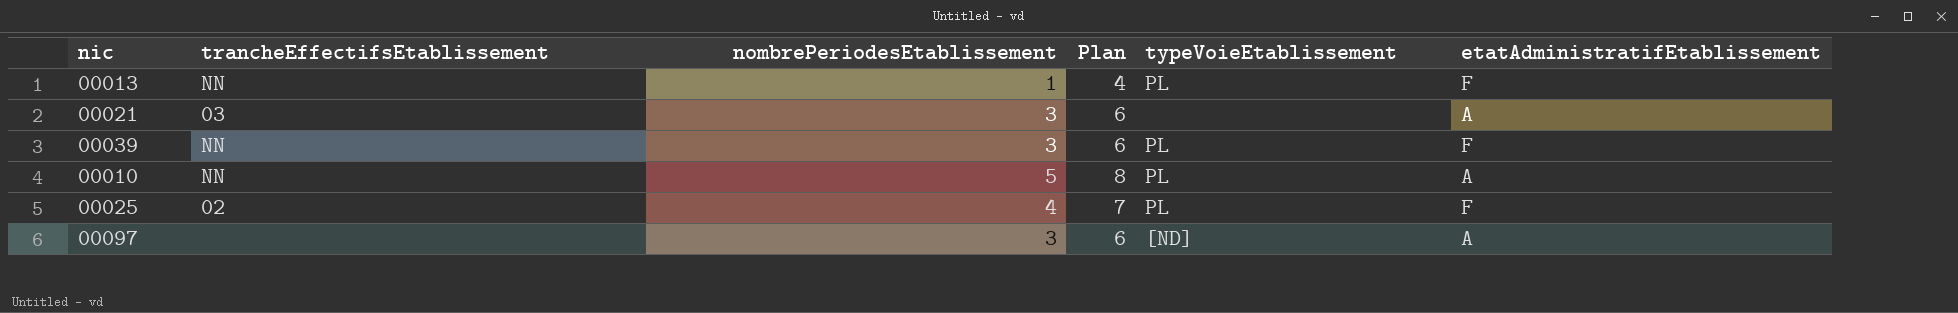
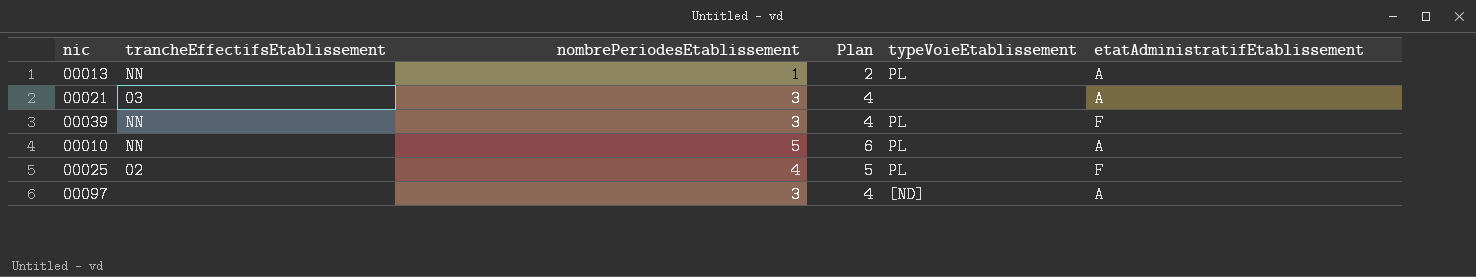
column Plan | formula: [nombrePeriodesEtablissement] + 3 -> [nombrePeriodesEtablissement] + 1
00013 | etatAdministratifEtablissement: F -> A

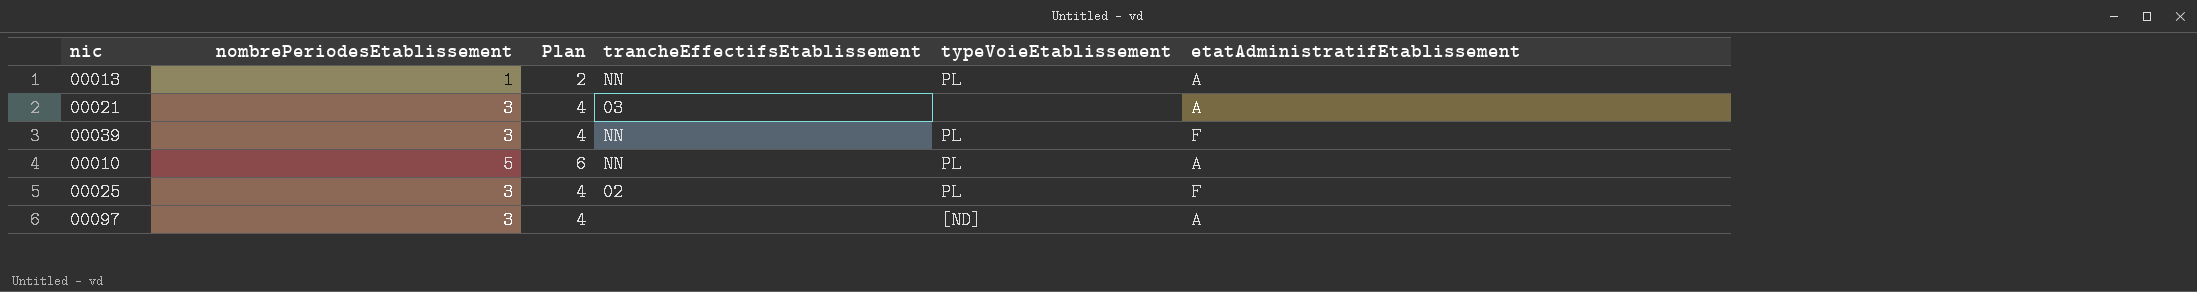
column trancheEffectifsEtablissement | position: 2 -> 4
00025 | nombrePeriodesEtablissement: 4 -> 3
00025 | Plan: 5 -> 4

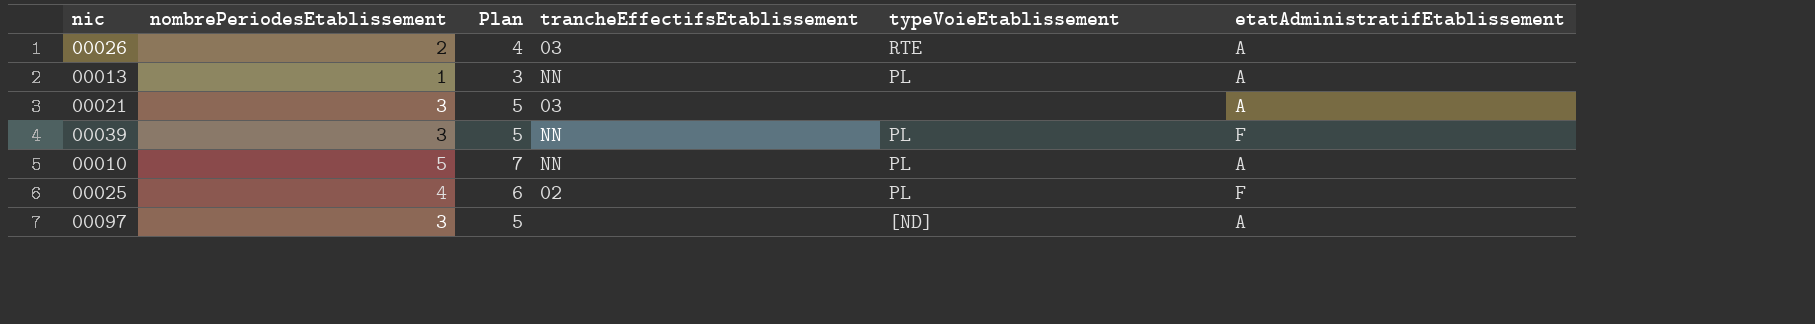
column Plan | formula: [nombrePeriodesEtablissement] + 1 -> [nombrePeriodesEtablissement] + 2
row 00026: none -> 2 | 4 | 03 | RTE | A
00025 | nombrePeriodesEtablissement: 3 -> 4

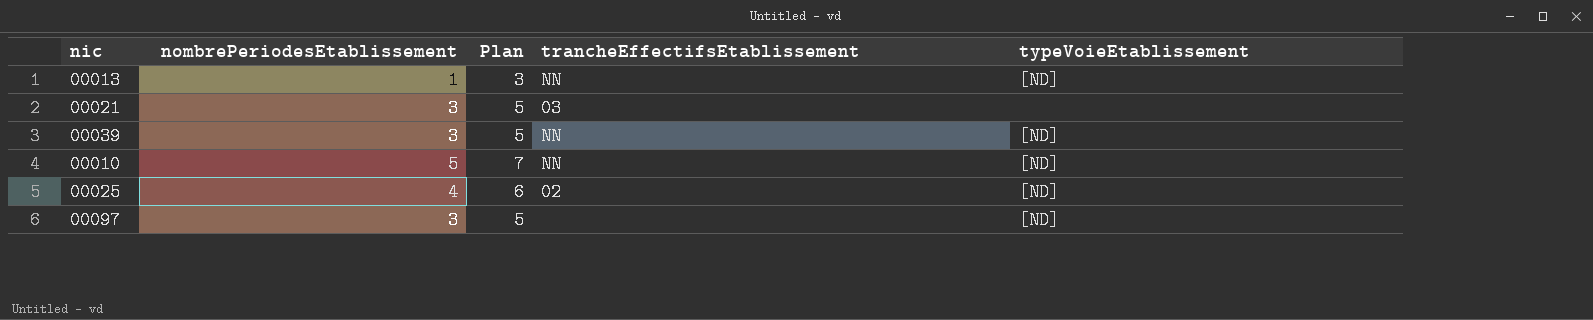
column etatAdministratifEtablissement | position: 6 -> none
row 00026: 2 | 4 | 03 | RTE | A -> none
00013 | typeVoieEtablissement: PL -> [ND]
00039 | typeVoieEtablissement: PL -> [ND]
00010 | typeVoieEtablissement: PL -> [ND]
00025 | typeVoieEtablissement: PL -> [ND]

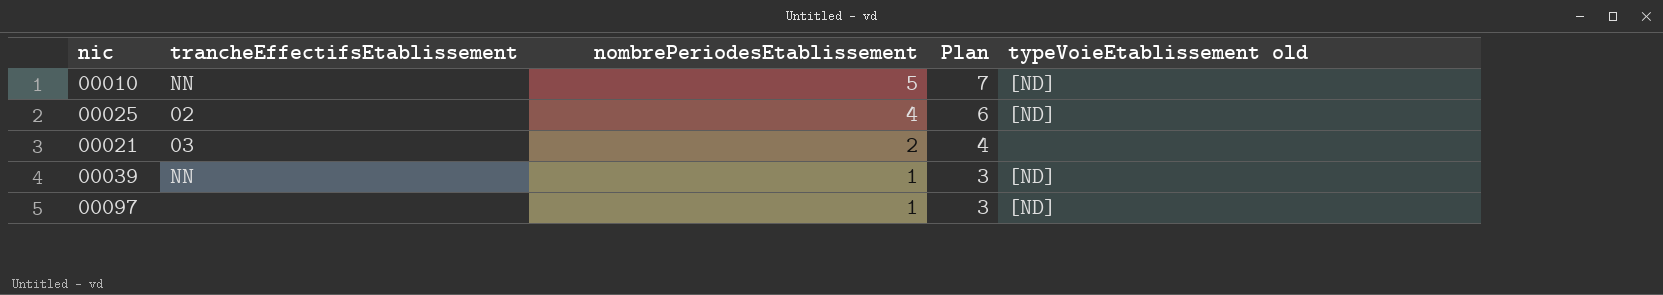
row order: none -> nombrePeriodesEtablissement descending
column trancheEffectifsEtablissement | position: 4 -> 2
column name: typeVoieEtablissement -> typeVoieEtablissement old
row 00013: 1 | 3 | NN | [ND] -> none
00021 | nombrePeriodesEtablissement: 3 -> 2
00021 | Plan: 5 -> 4
00039 | nombrePeriodesEtablissement: 3 -> 1
00039 | Plan: 5 -> 3
00097 | nombrePeriodesEtablissement: 3 -> 1
00097 | Plan: 5 -> 3

